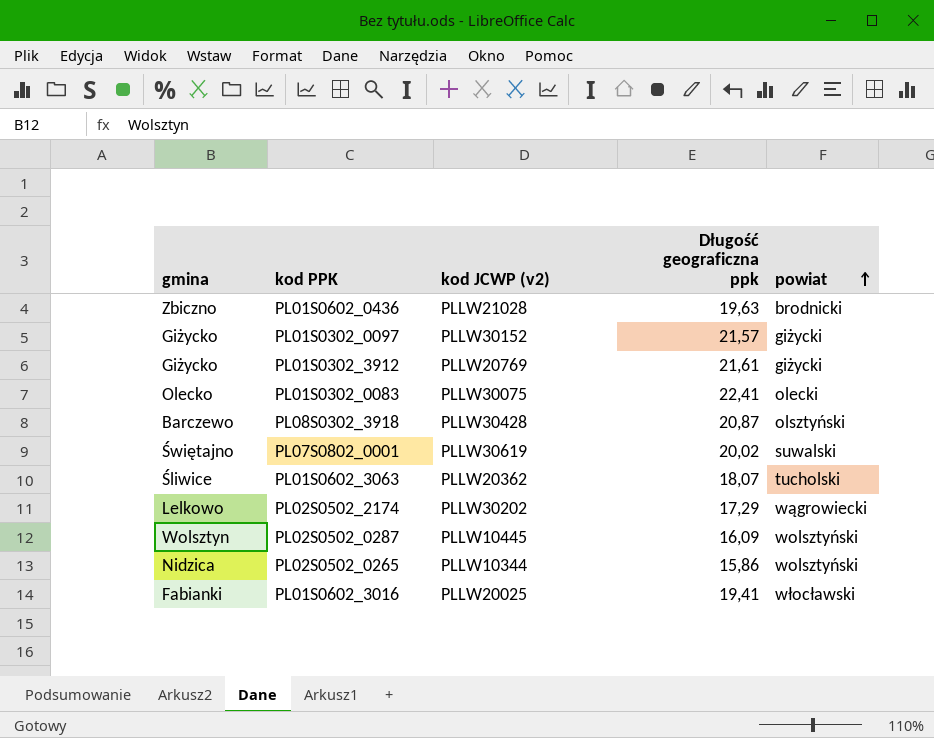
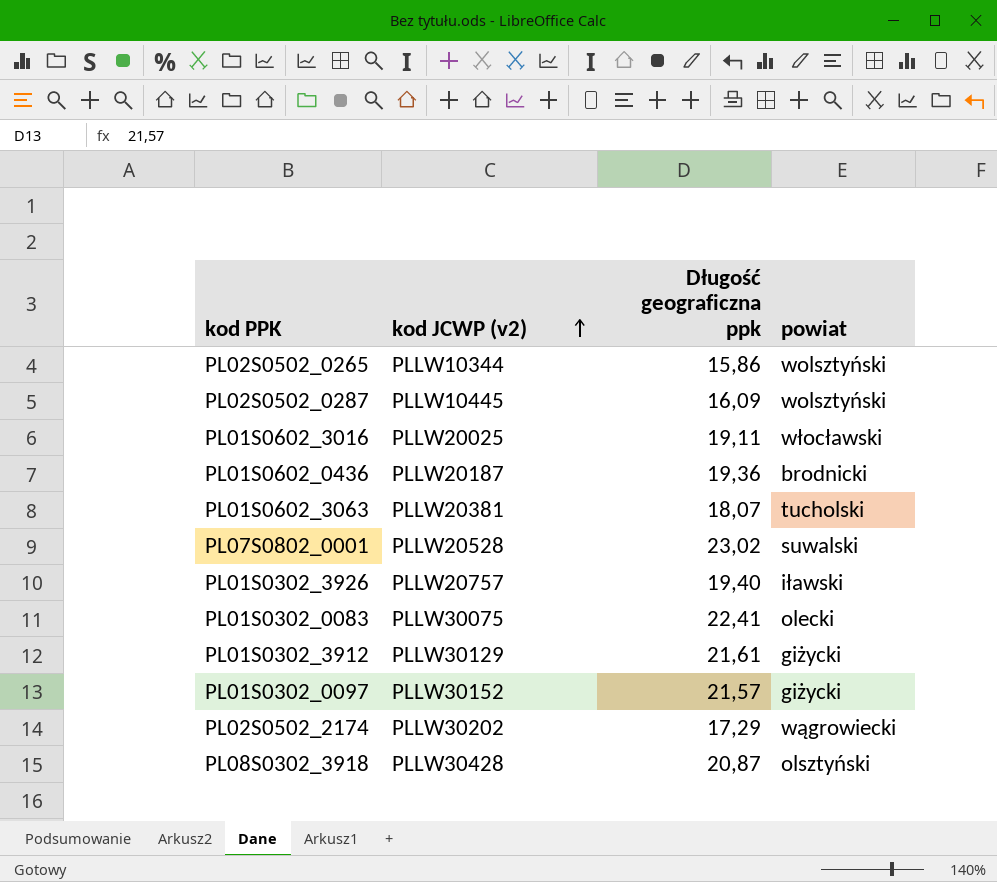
row order: powiat ascending -> kod JCWP (v2) ascending
column gmina | position: 1 -> none
PL01S0602_3016 | Długość geograficzna ppk: 19,41 -> 19,11
PL01S0602_0436 | kod JCWP (v2): PLLW21028 -> PLLW20187
PL01S0602_0436 | Długość geograficzna ppk: 19,63 -> 19,36
PL01S0602_3063 | kod JCWP (v2): PLLW20362 -> PLLW20381
PL07S0802_0001 | kod JCWP (v2): PLLW30619 -> PLLW20528
PL07S0802_0001 | Długość geograficzna ppk: 20,02 -> 23,02
row PL01S0302_3926: none -> PLLW20757 | 19,40 | iławski
PL01S0302_3912 | kod JCWP (v2): PLLW20769 -> PLLW30129

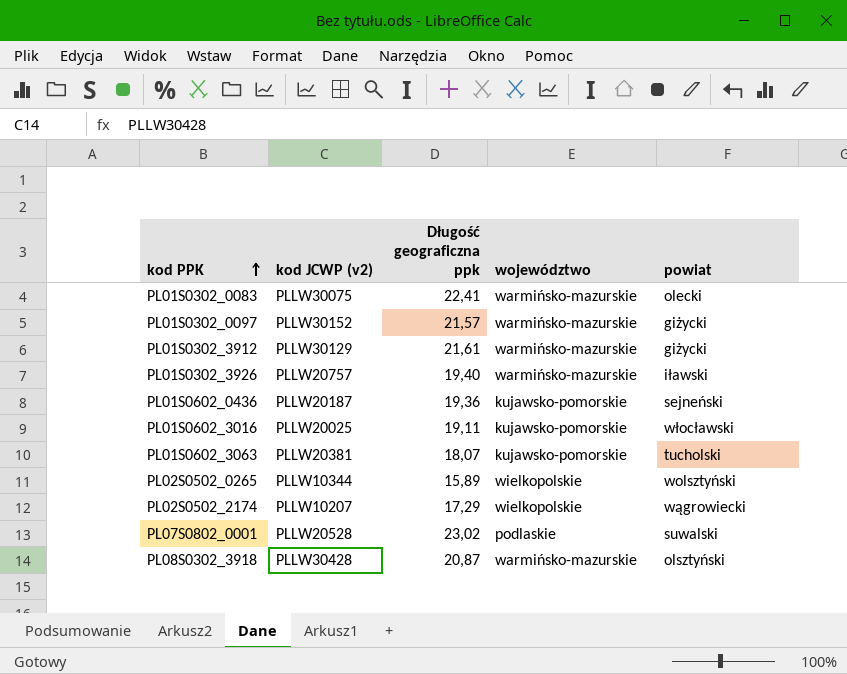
row order: kod JCWP (v2) ascending -> kod PPK ascending
column województwo | position: none -> 4
row PL02S0502_0287: PLLW10445 | 16,09 | wolsztyński -> none
PL01S0602_0436 | powiat: brodnicki -> sejneński
PL02S0502_0265 | Długość geograficzna ppk: 15,86 -> 15,89
PL02S0502_2174 | kod JCWP (v2): PLLW30202 -> PLLW10207

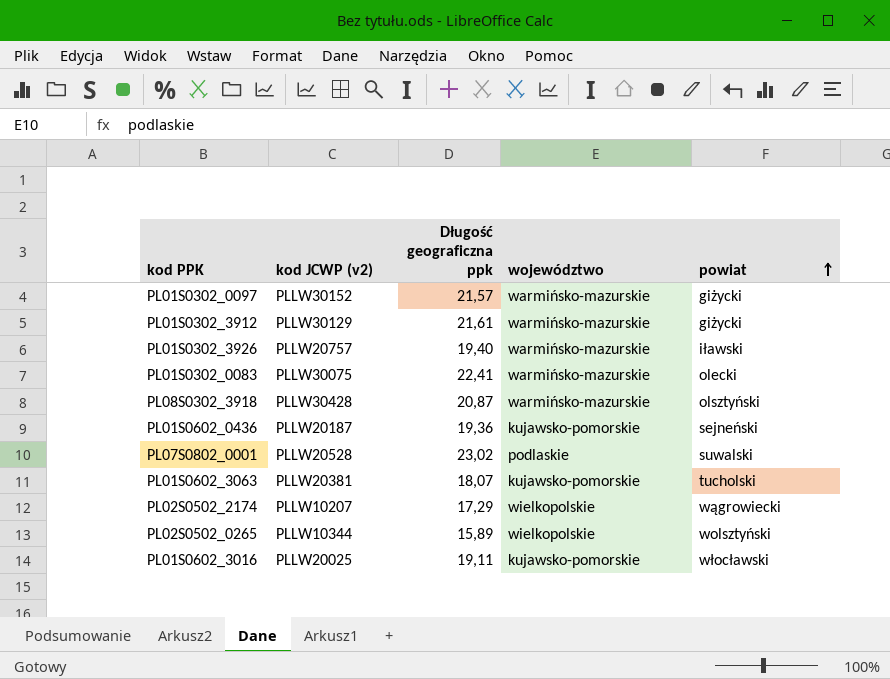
row order: kod PPK ascending -> powiat ascending

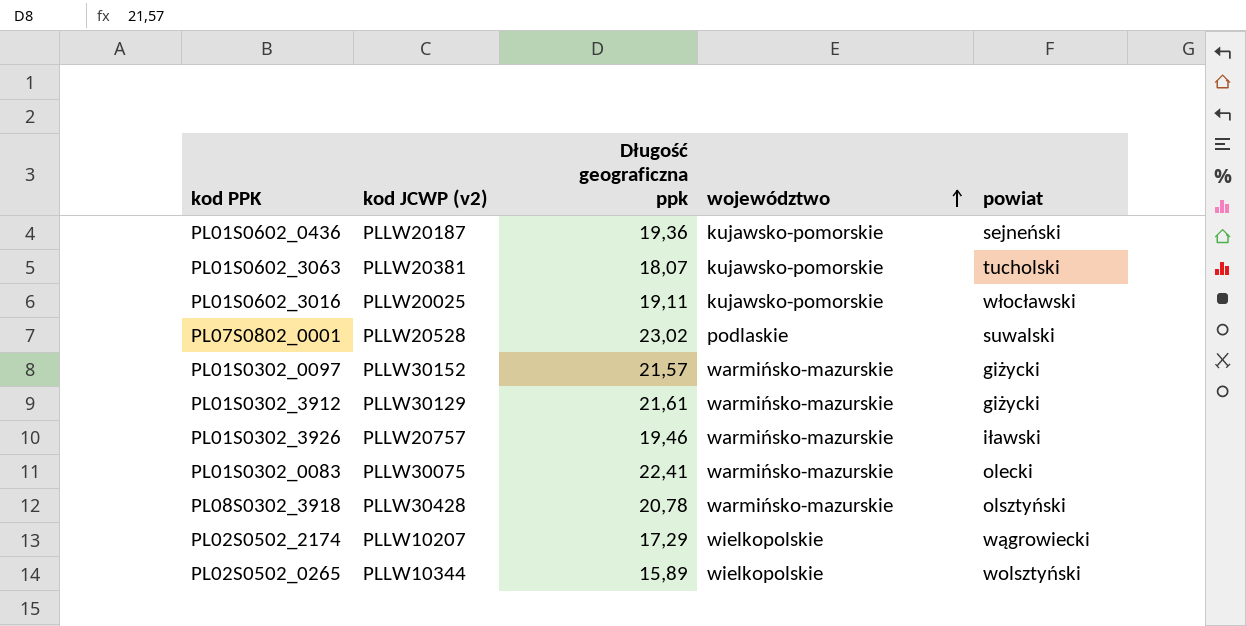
row order: powiat ascending -> województwo ascending
PL01S0302_3926 | Długość geograficzna ppk: 19,40 -> 19,46
PL08S0302_3918 | Długość geograficzna ppk: 20,87 -> 20,78

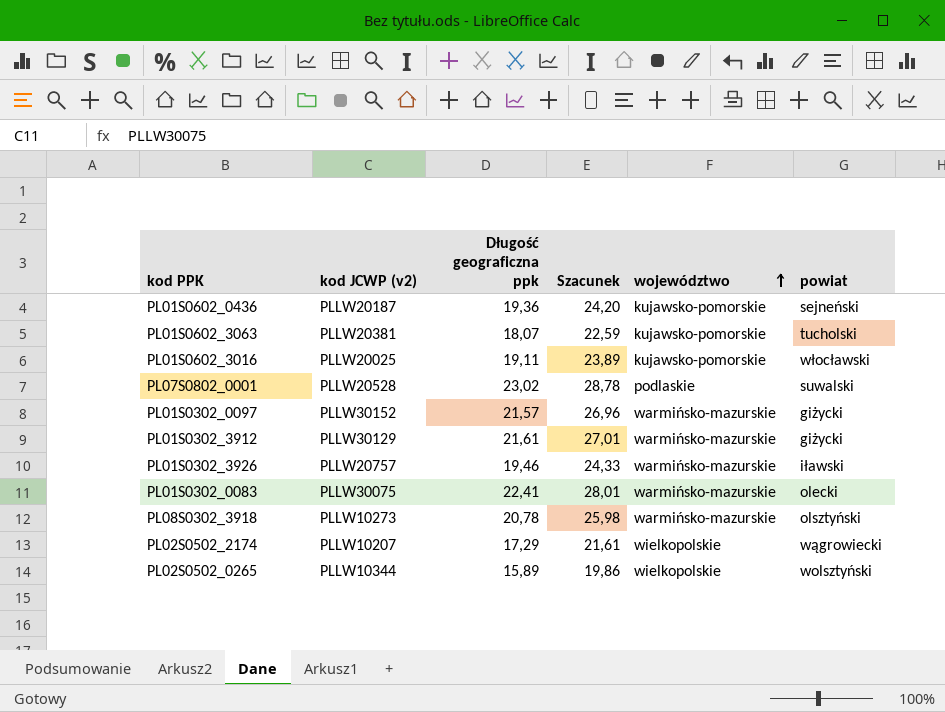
column Szacunek | formula: none -> [Długość geograficzna ppk] * 1,25
PL08S0302_3918 | kod JCWP (v2): PLLW30428 -> PLLW10273

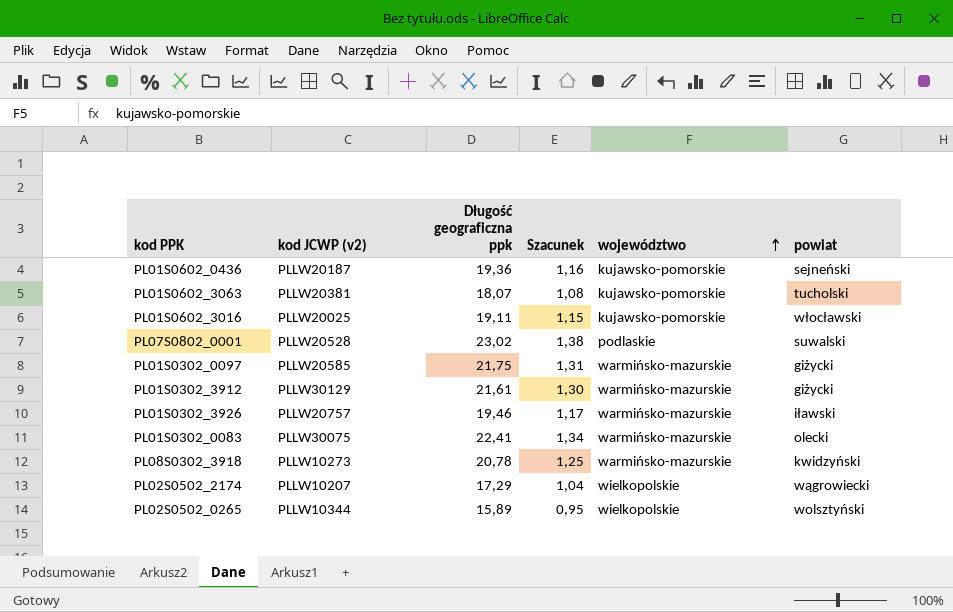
column Szacunek | formula: [Długość geograficzna ppk] * 1,25 -> [Długość geograficzna ppk] * 0,06
PL01S0302_0097 | kod JCWP (v2): PLLW30152 -> PLLW20585
PL01S0302_0097 | Długość geograficzna ppk: 21,57 -> 21,75
PL08S0302_3918 | powiat: olsztyński -> kwidzyński

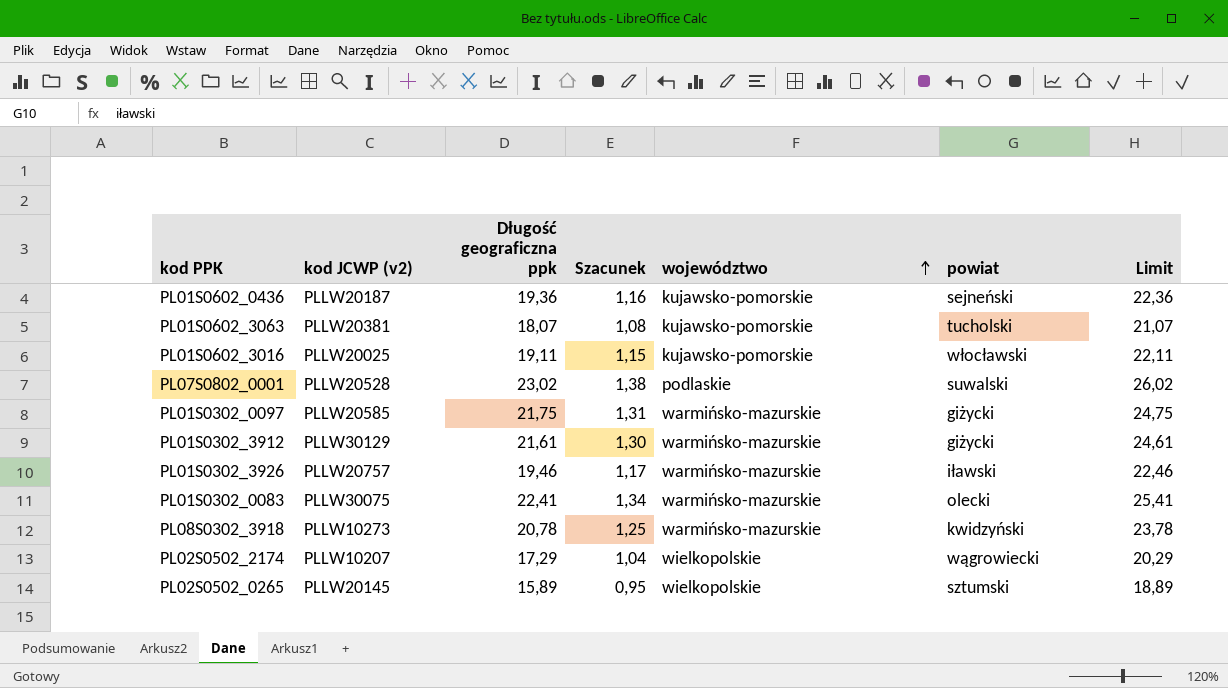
column Limit | formula: none -> [Długość geograficzna ppk] + 3
PL02S0502_0265 | kod JCWP (v2): PLLW10344 -> PLLW20145
PL02S0502_0265 | powiat: wolsztyński -> sztumski

